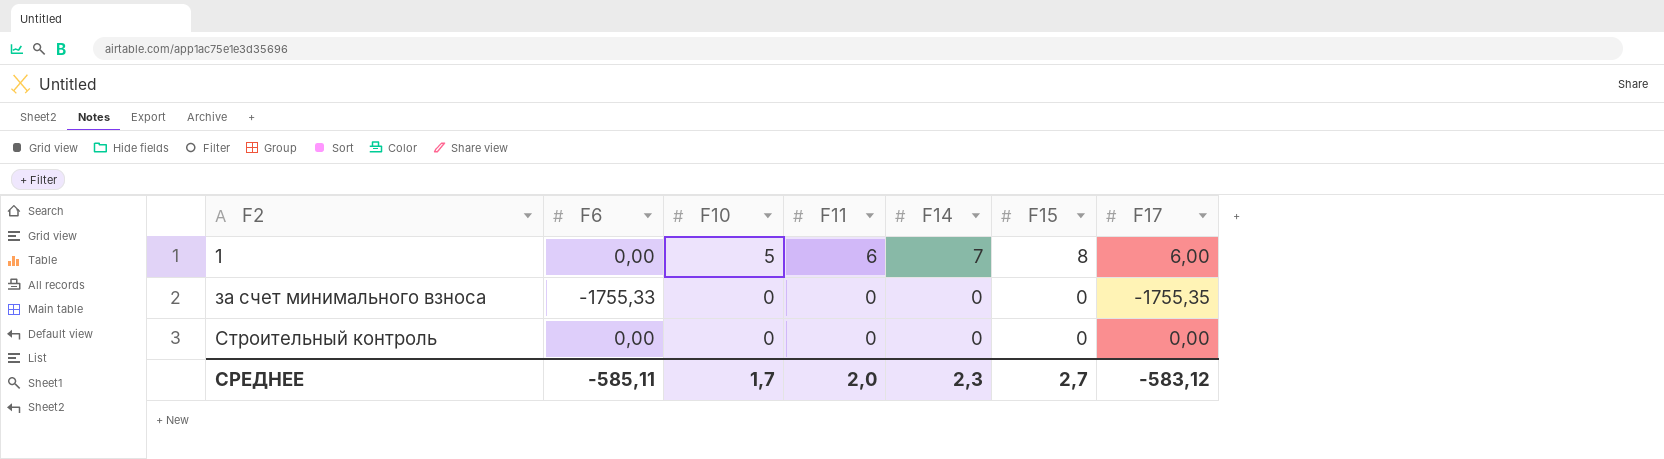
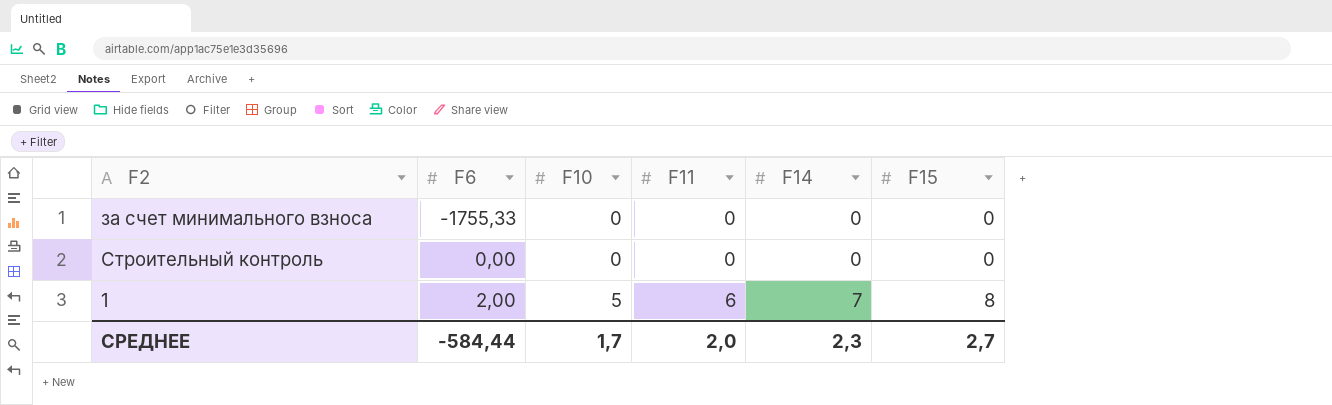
row order: F2 ascending -> F6 ascending
column F17 | position: 7 -> none
1 | F6: 0,00 -> 2,00
СРЕДНЕЕ | F6: -585,11 -> -584,44

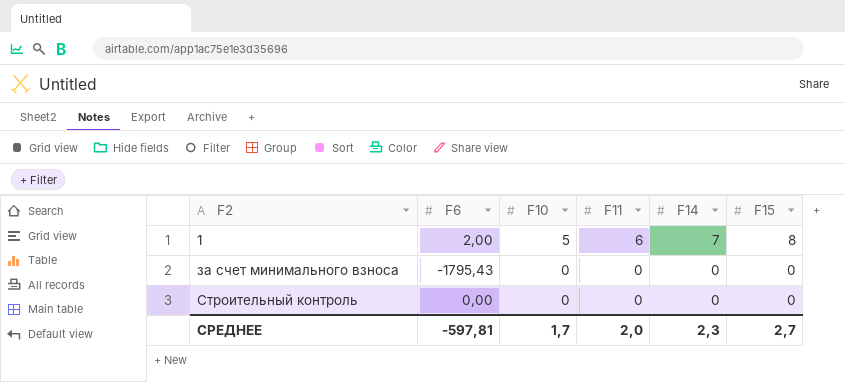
row order: F6 ascending -> F2 ascending
за счет минимального взноса | F6: -1755,33 -> -1795,43
СРЕДНЕЕ | F6: -584,44 -> -597,81

